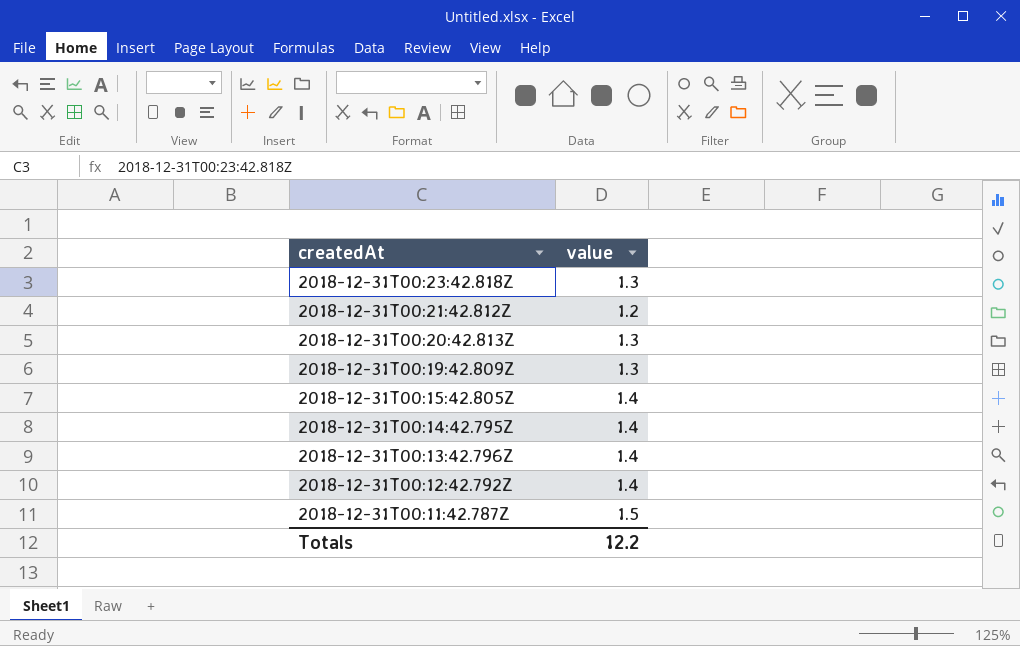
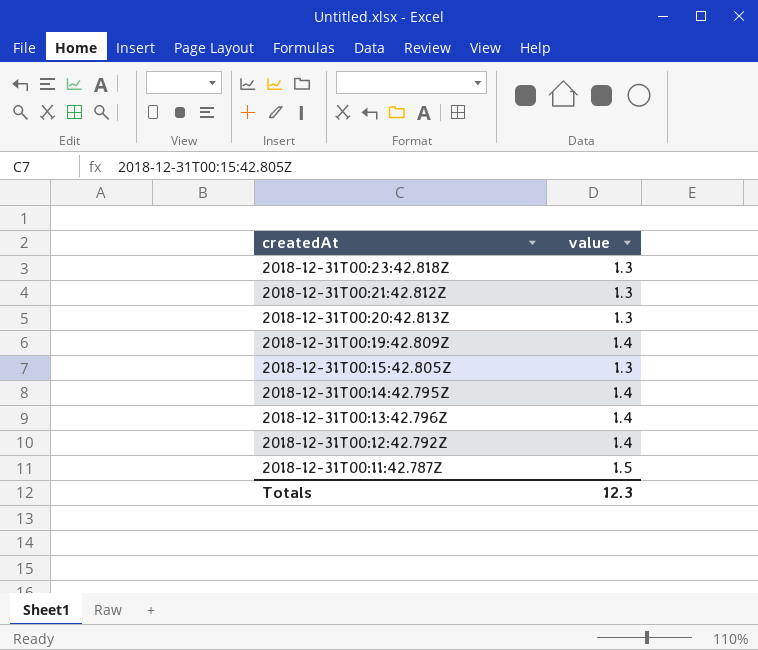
2018-12-31T00:21:42.812Z | value: 1.2 -> 1.3
2018-12-31T00:19:42.809Z | value: 1.3 -> 1.4
2018-12-31T00:15:42.805Z | value: 1.4 -> 1.3
Totals | value: 12.2 -> 12.3

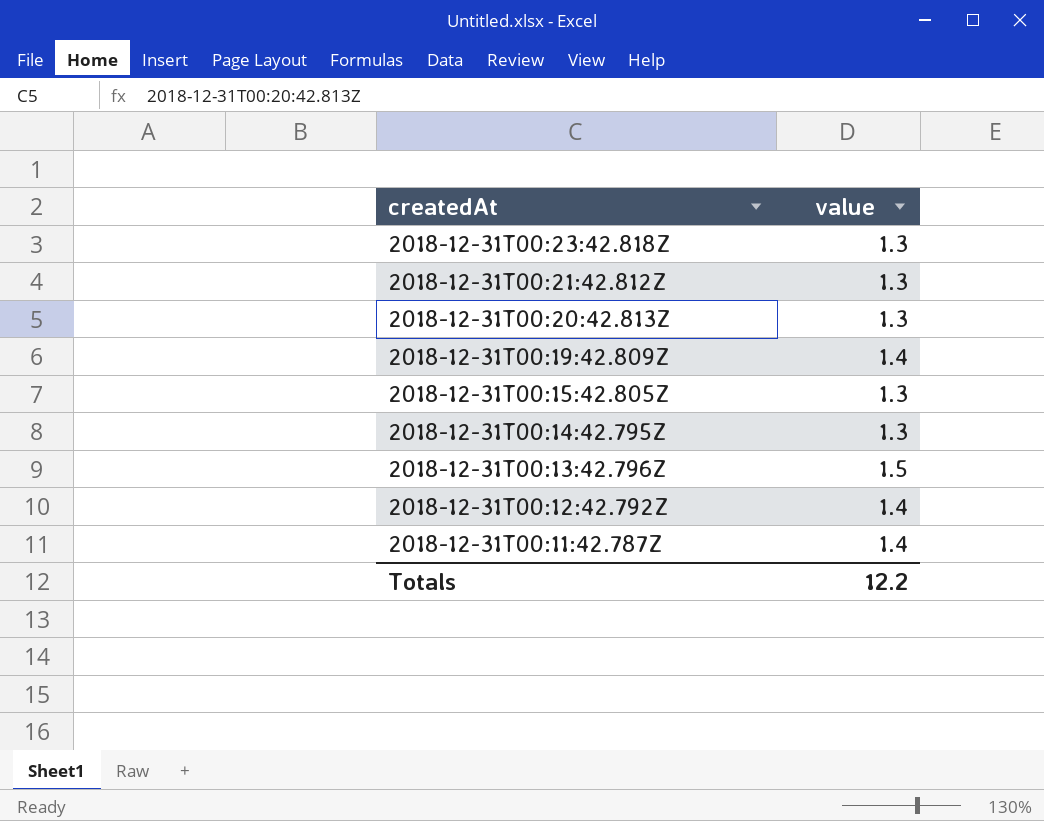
2018-12-31T00:14:42.795Z | value: 1.4 -> 1.3
2018-12-31T00:13:42.796Z | value: 1.4 -> 1.5
2018-12-31T00:11:42.787Z | value: 1.5 -> 1.4
Totals | value: 12.3 -> 12.2

